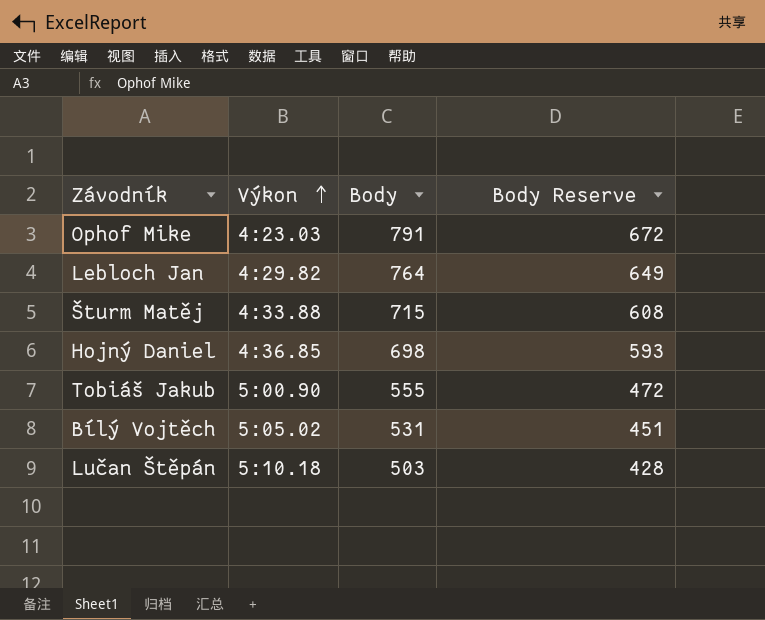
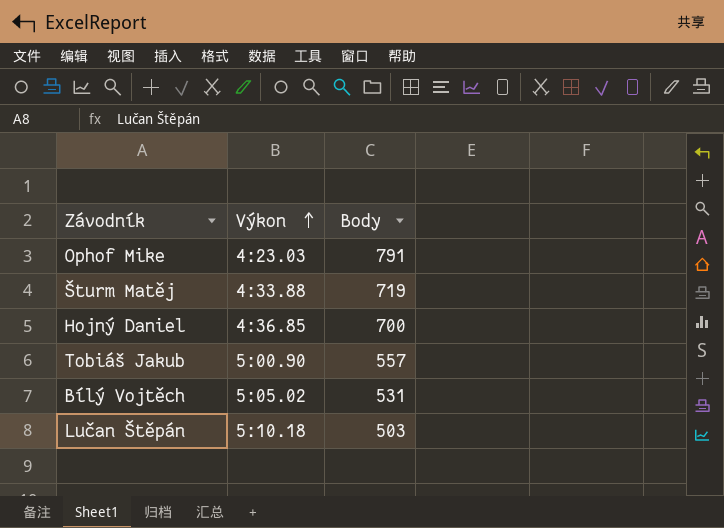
column Body Reserve | formula: [Body] * 0.85 -> none
row Lebloch Jan: 4:29.82 | 764 | 649 -> none
Šturm Matěj | Body: 715 -> 719
Hojný Daniel | Body: 698 -> 700
Tobiáš Jakub | Body: 555 -> 557

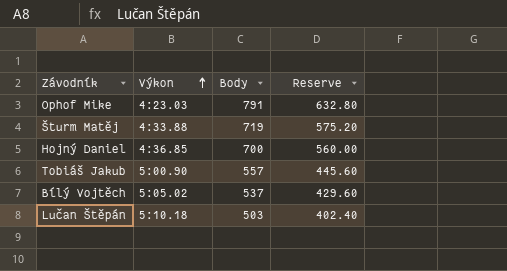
column Reserve | formula: none -> [Body] * 0.8
Bílý Vojtěch | Body: 531 -> 537

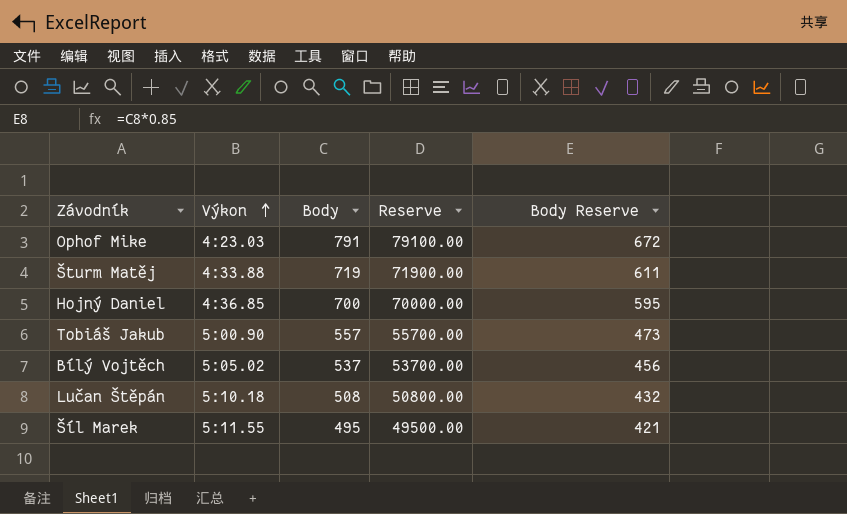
column Reserve | formula: [Body] * 0.8 -> [Body] * 100
column Body Reserve | formula: none -> [Body] * 0.85
Lučan Štěpán | Body: 503 -> 508
row Šíl Marek: none -> 5:11.55 | 495 | 49500.00 | 421

